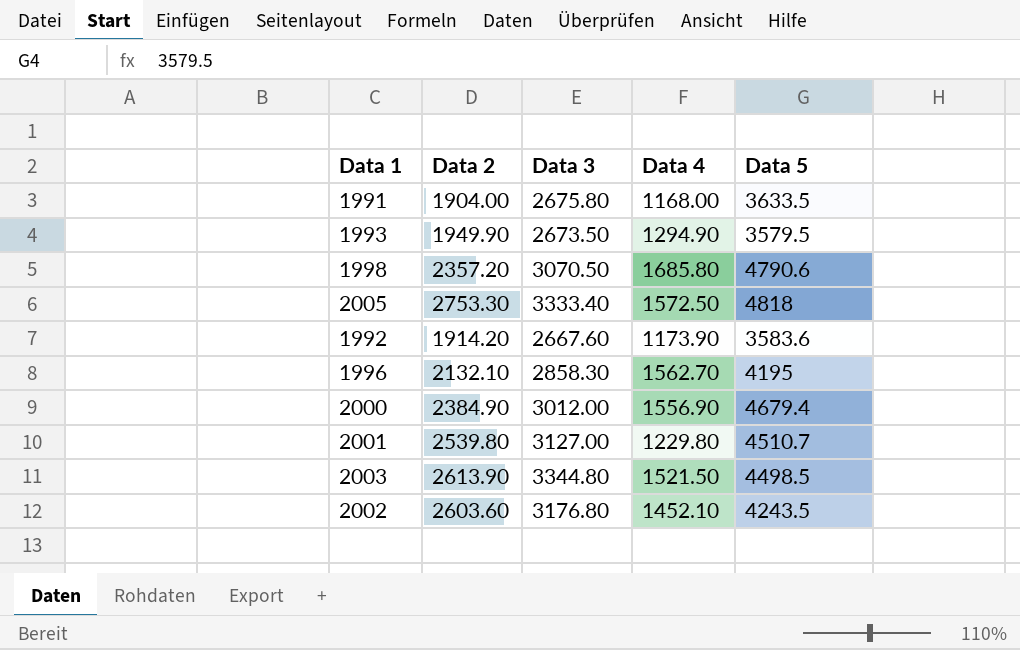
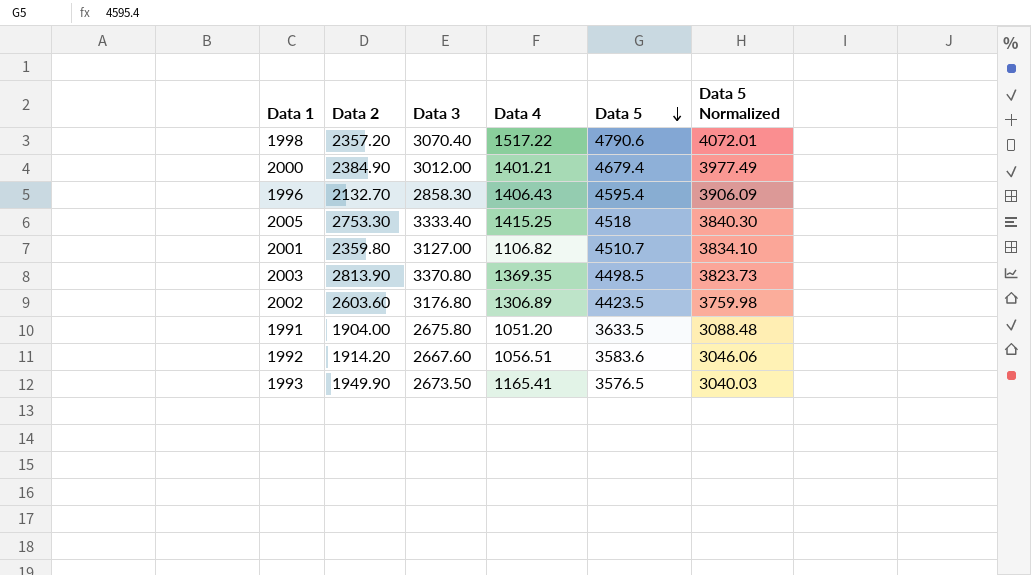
row order: none -> Data 5 descending
column Data 5 Normalized | formula: none -> [Data 5] * 0.85
1998 | Data 3: 3070.50 -> 3070.40
1998 | Data 4: 1685.80 -> 1517.22
2000 | Data 4: 1556.90 -> 1401.21
1996 | Data 2: 2132.10 -> 2132.70
1996 | Data 4: 1562.70 -> 1406.43
1996 | Data 5: 4195 -> 4595.4
2005 | Data 4: 1572.50 -> 1415.25
2005 | Data 5: 4818 -> 4518
2001 | Data 2: 2539.80 -> 2359.80
2001 | Data 4: 1229.80 -> 1106.82
2003 | Data 2: 2613.90 -> 2813.90
2003 | Data 3: 3344.80 -> 3370.80
2003 | Data 4: 1521.50 -> 1369.35
2002 | Data 4: 1452.10 -> 1306.89
2002 | Data 5: 4243.5 -> 4423.5
1991 | Data 4: 1168.00 -> 1051.20
1992 | Data 4: 1173.90 -> 1056.51
1993 | Data 4: 1294.90 -> 1165.41
1993 | Data 5: 3579.5 -> 3576.5

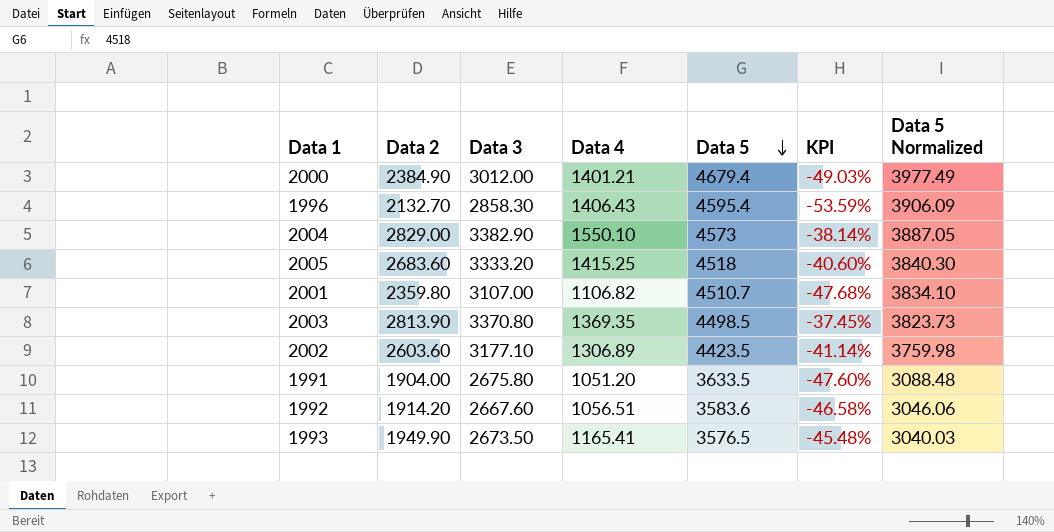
column KPI | formula: none -> ([Data 2] - [Data 5]) / [Data 5]
row 1998: 2357.20 | 3070.40 | 1517.22 | 4790.6 | 4072.01 -> none
row 2004: none -> 2829.00 | 3382.90 | 1550.10 | 4573 | -38.14% | 3887.05
2005 | Data 2: 2753.30 -> 2683.60
2005 | Data 3: 3333.40 -> 3333.20
2001 | Data 3: 3127.00 -> 3107.00
2002 | Data 3: 3176.80 -> 3177.10

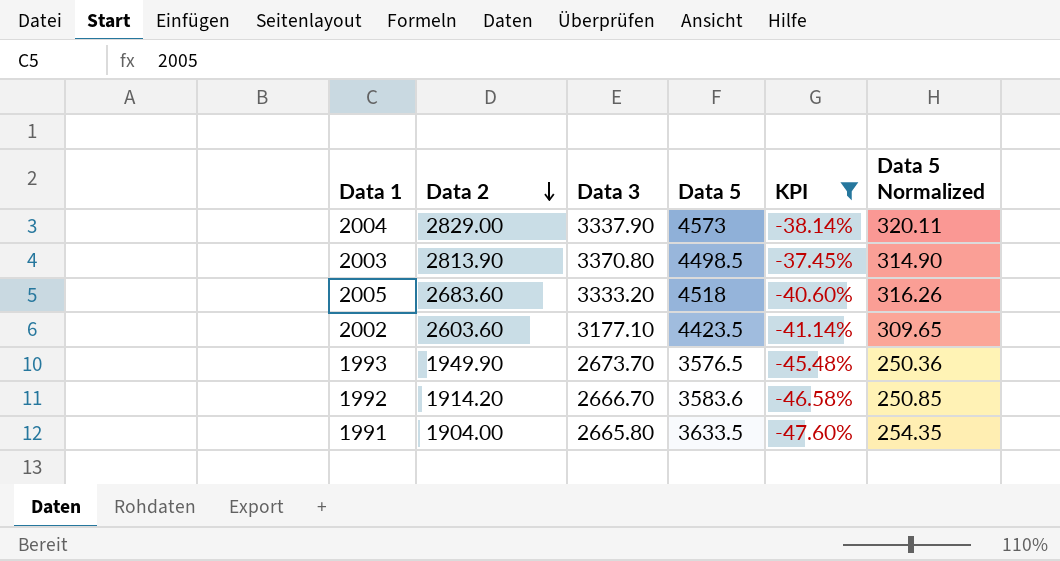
filter: none -> KPI >= -47.60%
row order: Data 5 descending -> Data 2 descending
column Data 4 | position: 4 -> none
column Data 5 Normalized | formula: [Data 5] * 0.85 -> [Data 5] * 0.07
2004 | Data 3: 3382.90 -> 3337.90
1993 | Data 3: 2673.50 -> 2673.70
1992 | Data 3: 2667.60 -> 2666.70
1991 | Data 3: 2675.80 -> 2665.80

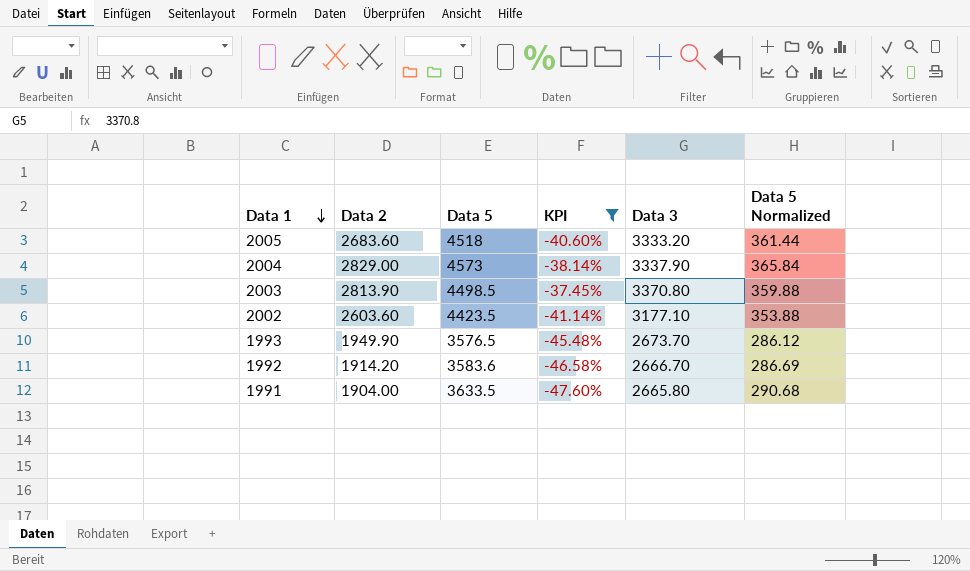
row order: Data 2 descending -> Data 1 descending
column Data 3 | position: 3 -> 5
column Data 5 Normalized | formula: [Data 5] * 0.07 -> [Data 5] * 0.08

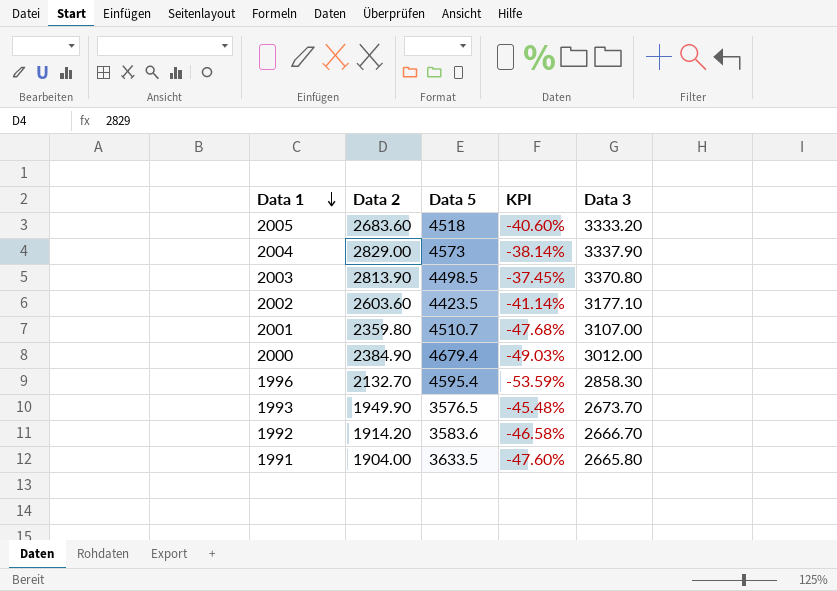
filter: KPI >= -47.60% -> none
column Data 5 Normalized | formula: [Data 5] * 0.08 -> none

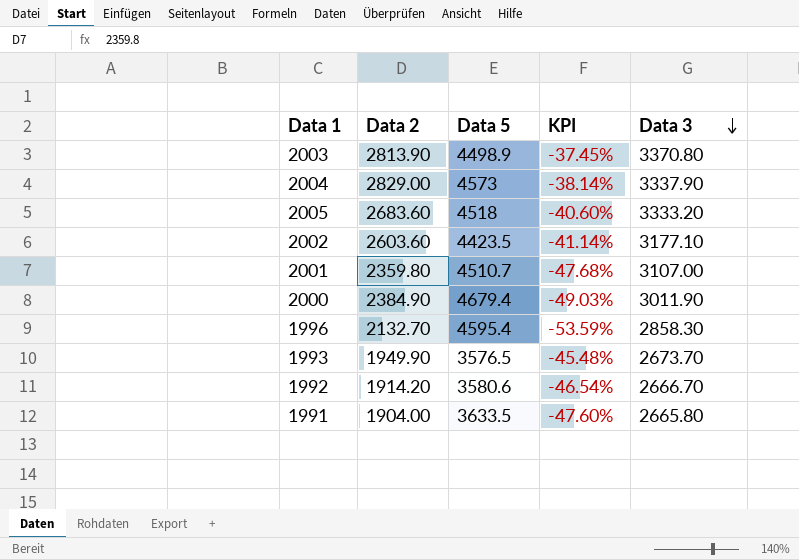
row order: Data 1 descending -> Data 3 descending
2003 | Data 5: 4498.5 -> 4498.9
2000 | Data 3: 3012.00 -> 3011.90
1992 | Data 5: 3583.6 -> 3580.6
1992 | KPI: -46.58% -> -46.54%

